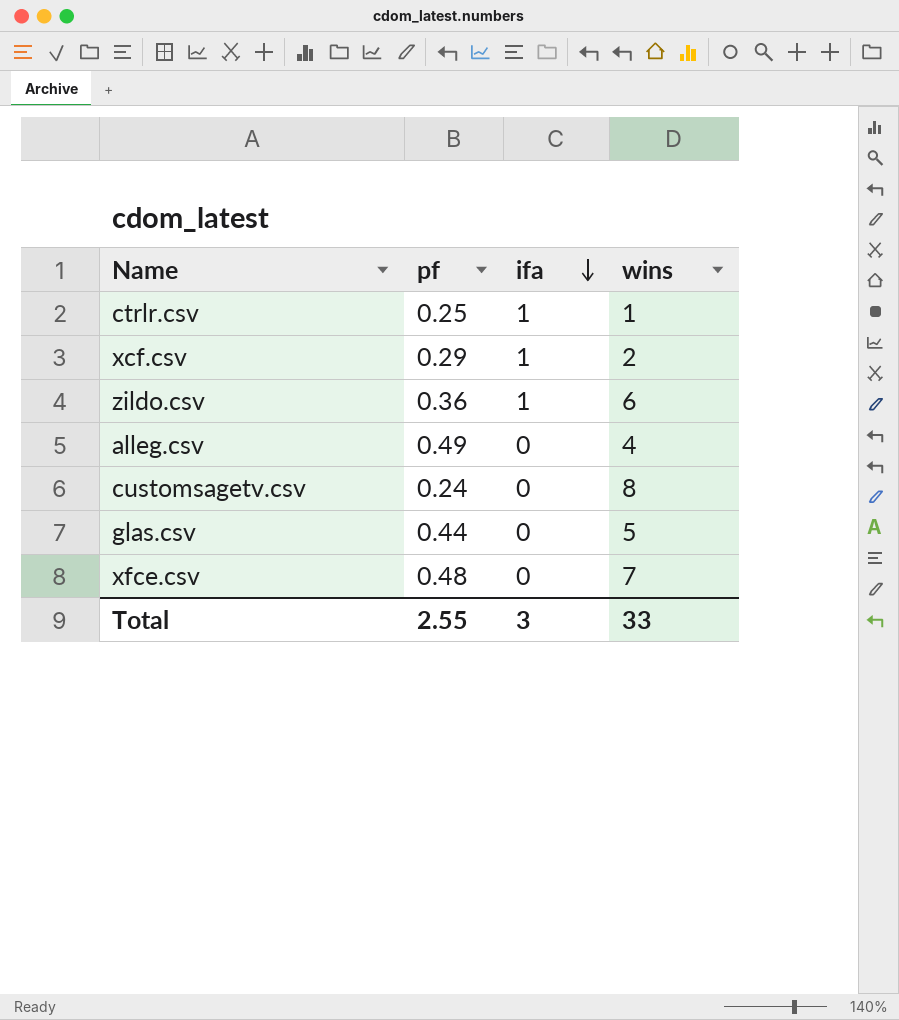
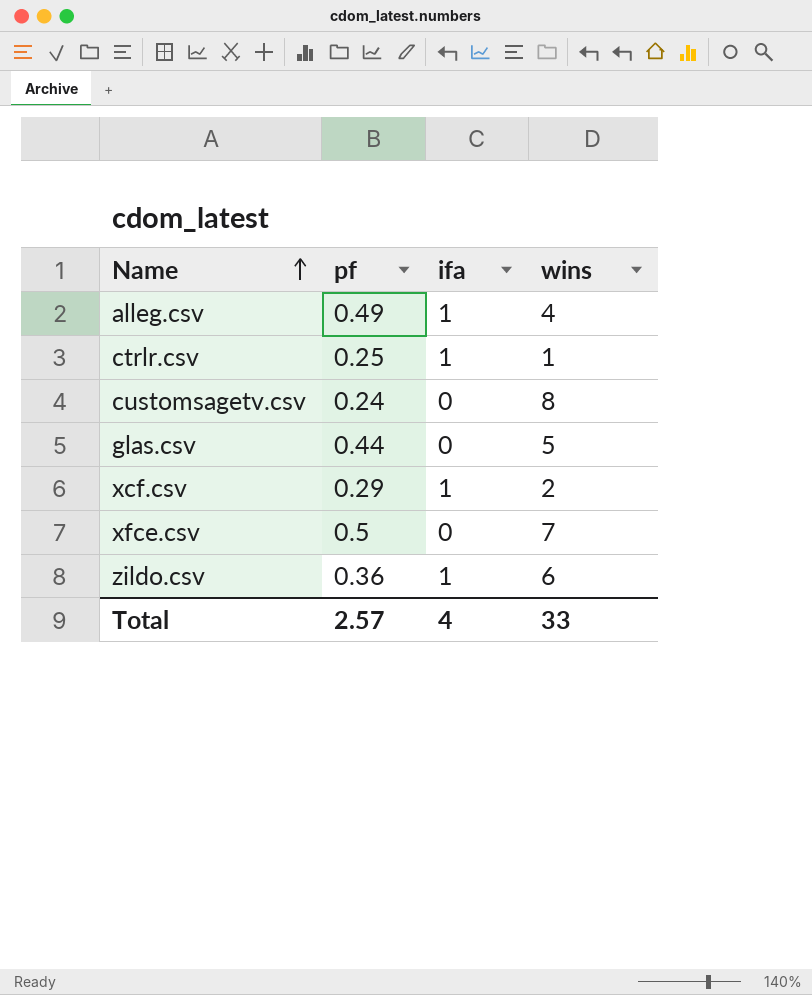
row order: ifa descending -> Name ascending
alleg.csv | ifa: 0 -> 1
xfce.csv | pf: 0.48 -> 0.5
Total | pf: 2.55 -> 2.57
Total | ifa: 3 -> 4

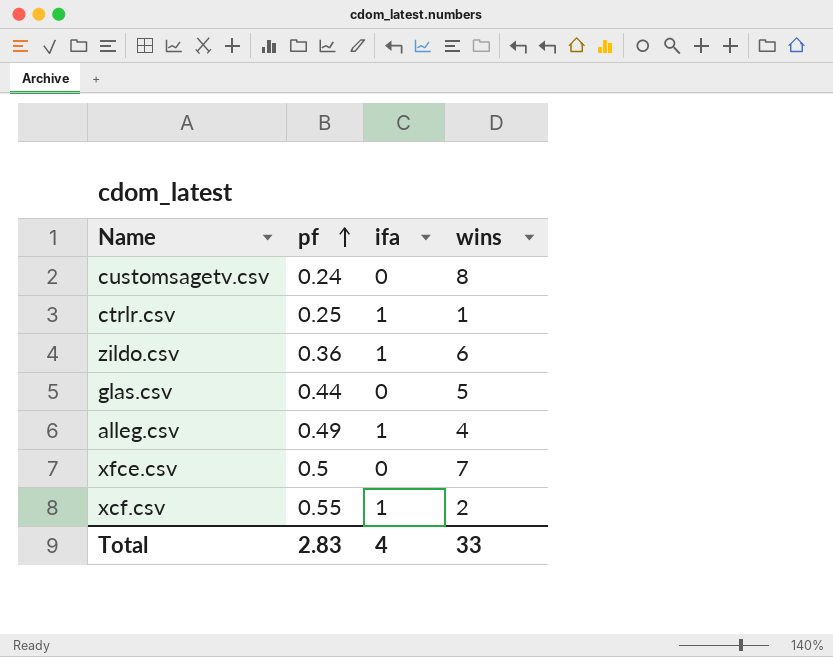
row order: Name ascending -> pf ascending
xcf.csv | pf: 0.29 -> 0.55
Total | pf: 2.57 -> 2.83

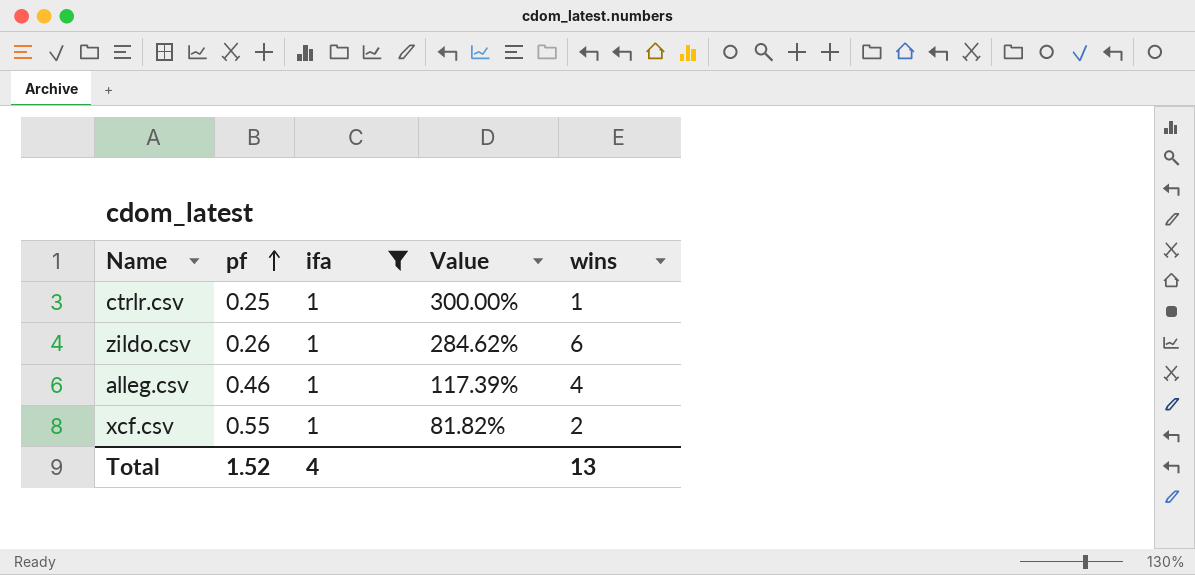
filter: none -> ifa = 1
column Value | formula: none -> ([ifa] - [pf]) / [pf]
zildo.csv | pf: 0.36 -> 0.26
alleg.csv | pf: 0.49 -> 0.46
Total | pf: 2.83 -> 1.52
Total | wins: 33 -> 13

